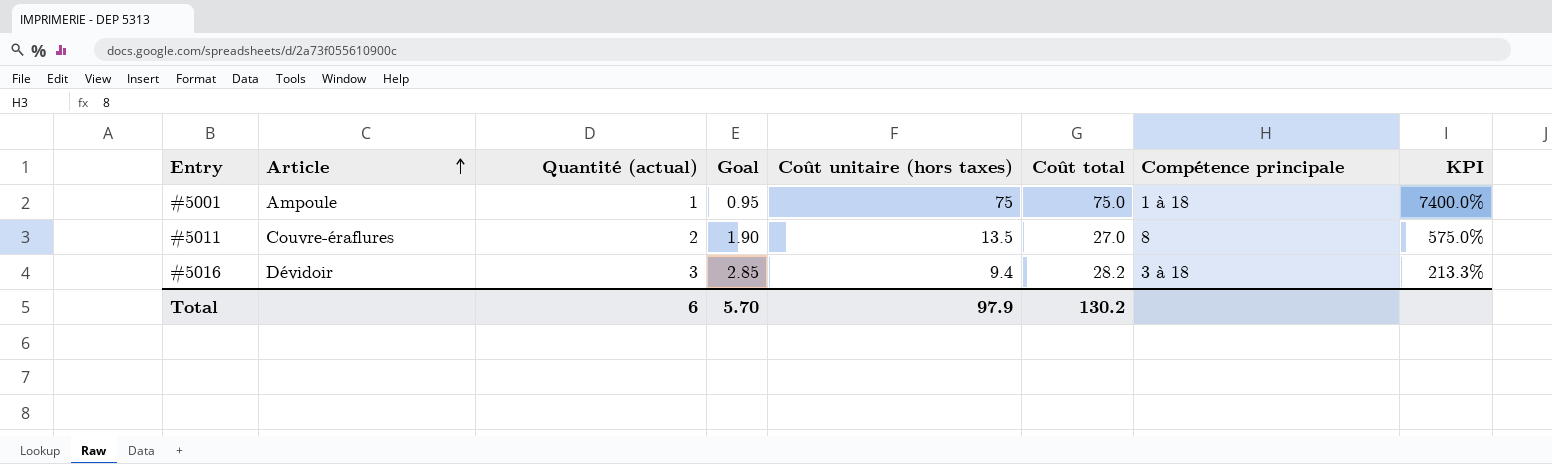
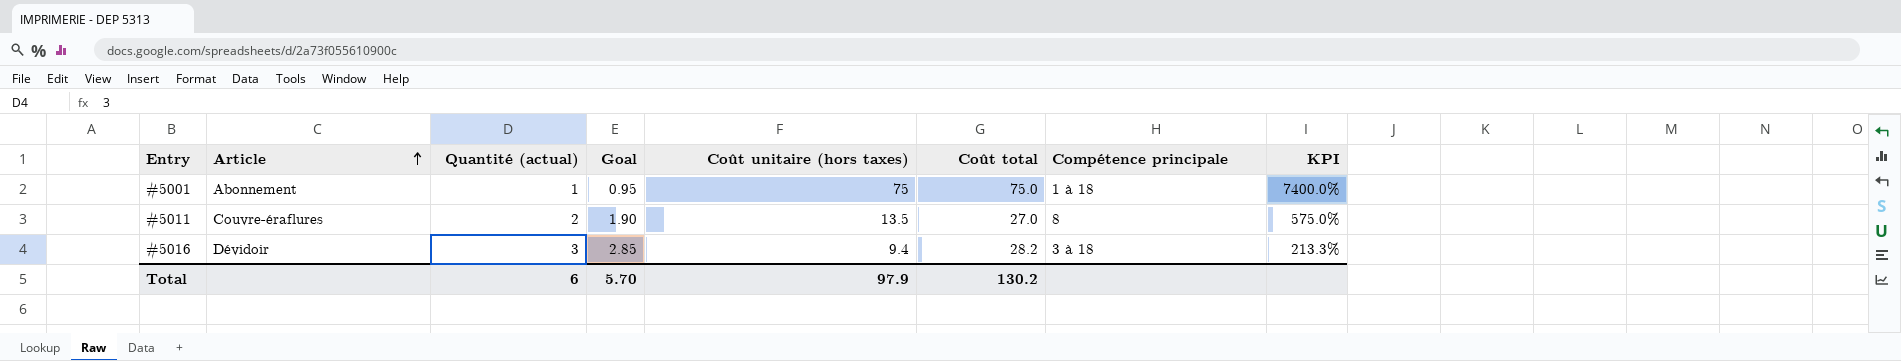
#5001 | Article: Ampoule -> Abonnement

